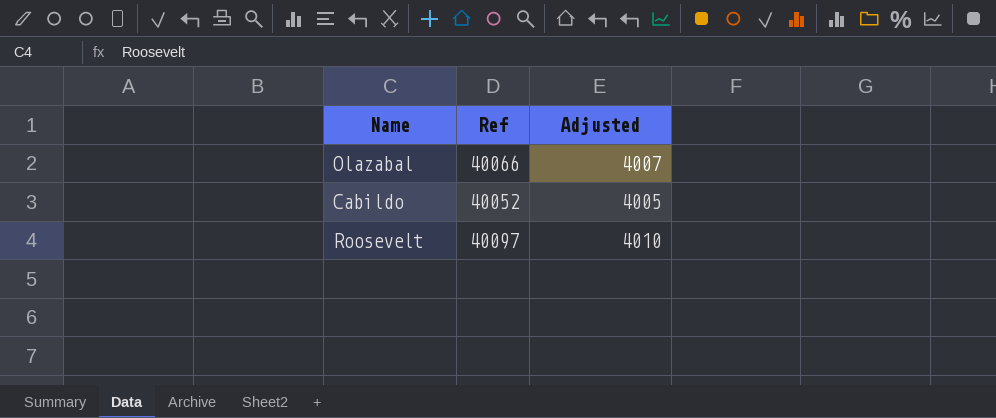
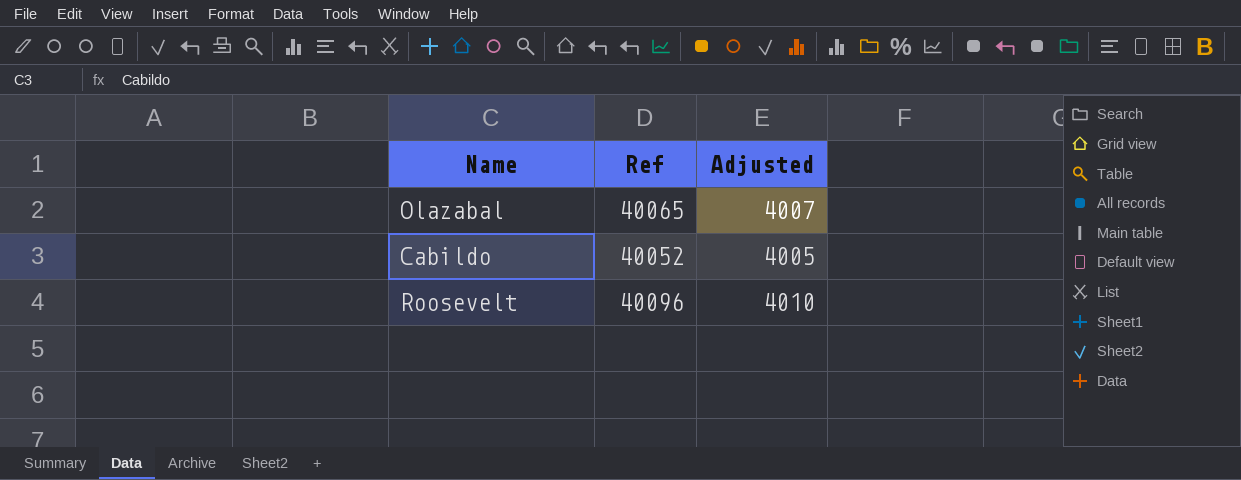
Olazabal | Ref: 40066 -> 40065
Roosevelt | Ref: 40097 -> 40096

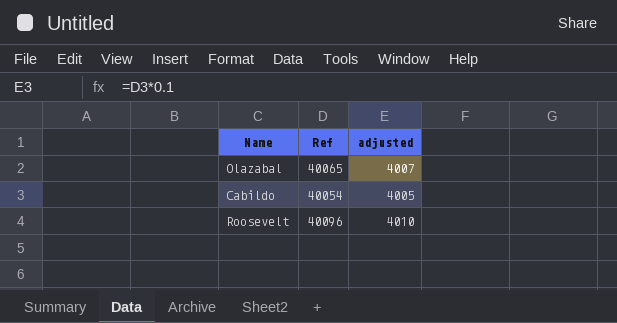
column name: Adjusted -> adjusted
Cabildo | Ref: 40052 -> 40054

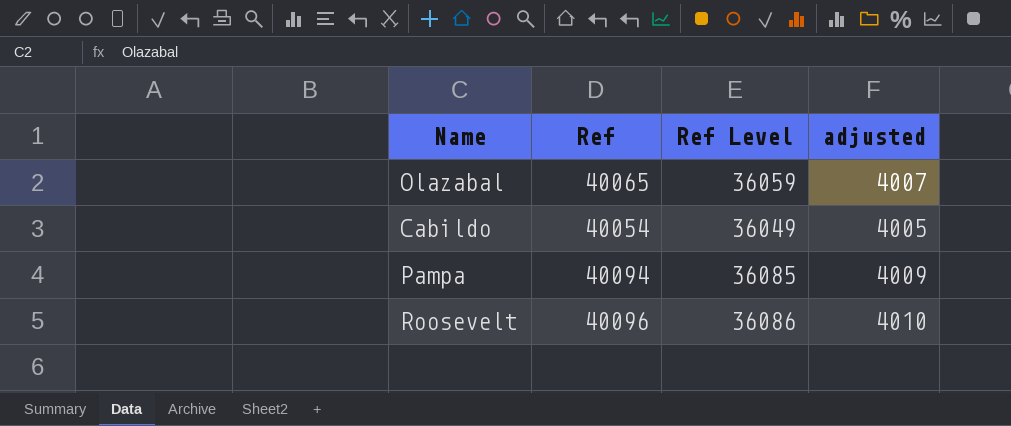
column Ref Level | formula: none -> [Ref] * 0.9
row Pampa: none -> 40094 | 36085 | 4009

